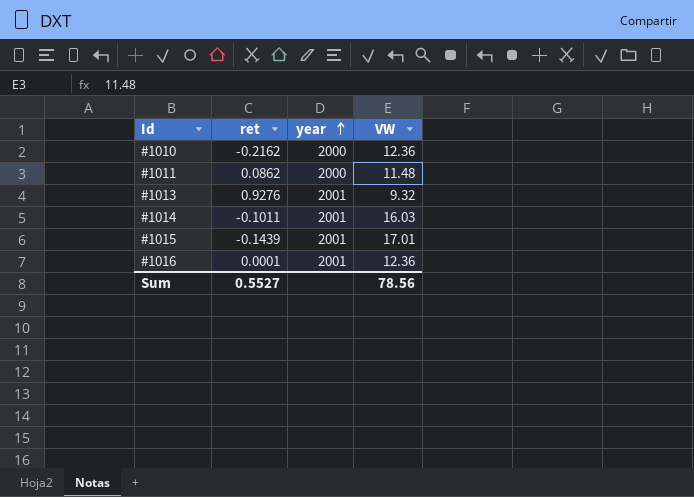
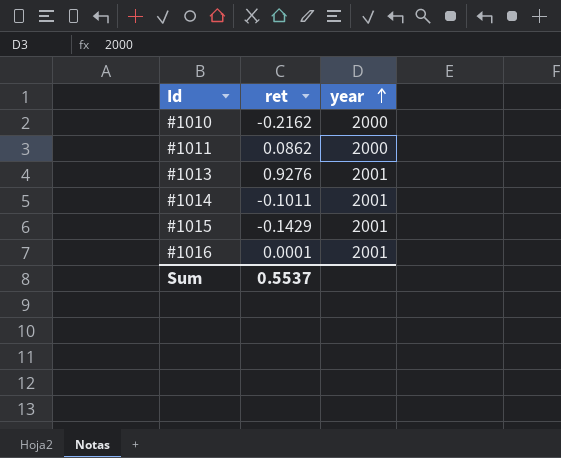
column VW | position: 4 -> none
#1015 | ret: -0.1439 -> -0.1429
Sum | ret: 0.5527 -> 0.5537

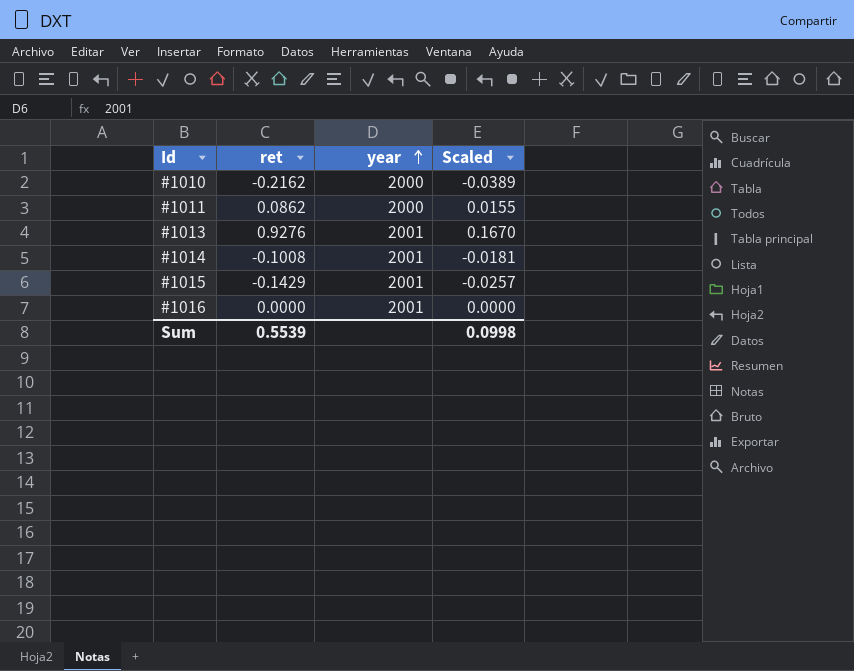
column Scaled | formula: none -> [ret] * 0.18
#1014 | ret: -0.1011 -> -0.1008
#1016 | ret: 0.0001 -> 0.0000
Sum | ret: 0.5537 -> 0.5539

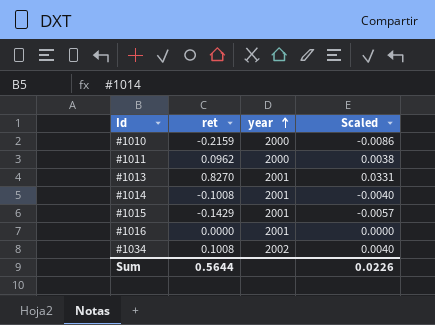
column Scaled | formula: [ret] * 0.18 -> [ret] * 0.04
#1010 | ret: -0.2162 -> -0.2159
#1011 | ret: 0.0862 -> 0.0962
#1013 | ret: 0.9276 -> 0.8270
row #1034: none -> 0.1008 | 2002 | 0.0040
Sum | ret: 0.5539 -> 0.5644
Sum | Scaled: 0.0998 -> 0.0226

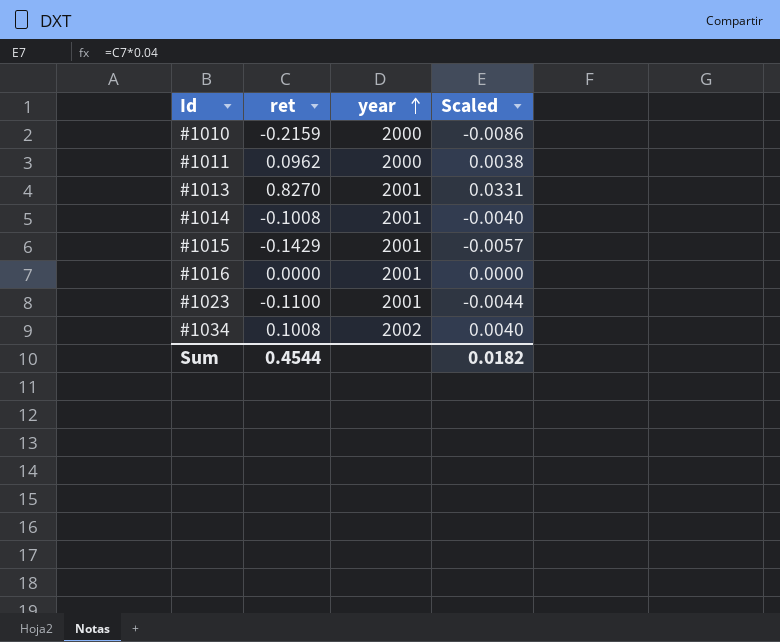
row #1023: none -> -0.1100 | 2001 | -0.0044
Sum | ret: 0.5644 -> 0.4544
Sum | Scaled: 0.0226 -> 0.0182

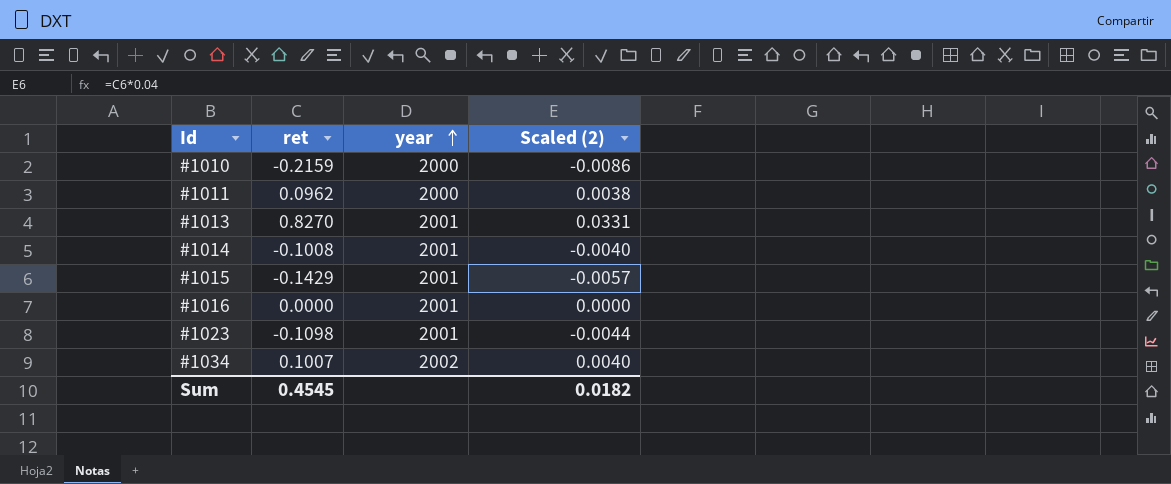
column name: Scaled -> Scaled (2)
#1023 | ret: -0.1100 -> -0.1098
#1034 | ret: 0.1008 -> 0.1007
Sum | ret: 0.4544 -> 0.4545

